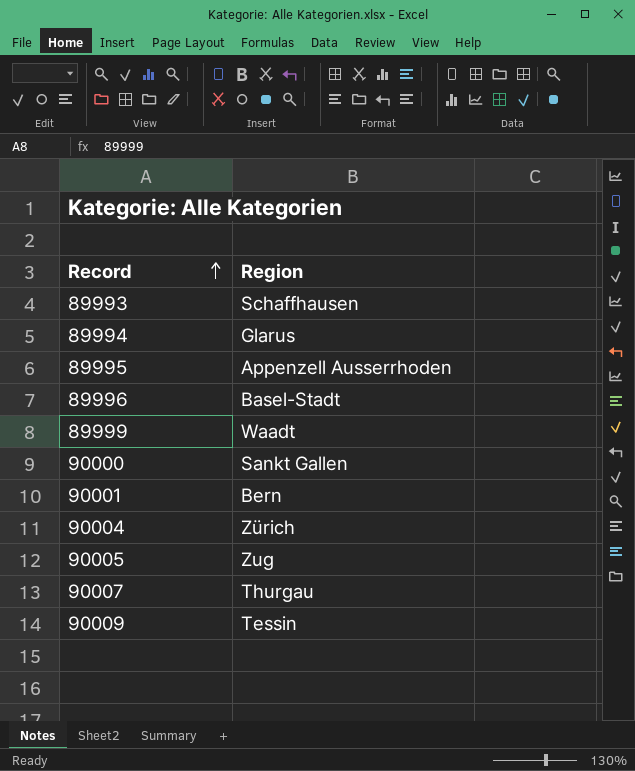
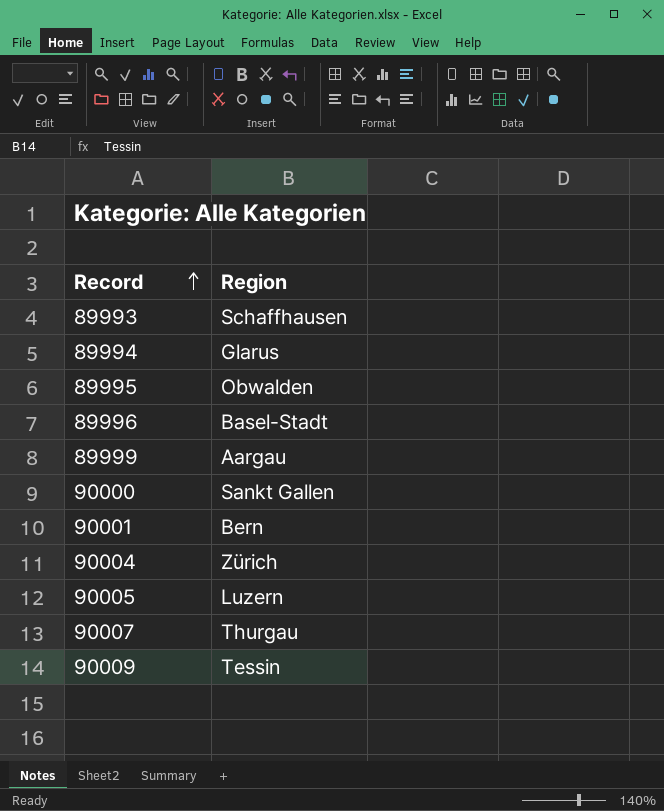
89995 | Region: Appenzell Ausserrhoden -> Obwalden
89999 | Region: Waadt -> Aargau
90005 | Region: Zug -> Luzern

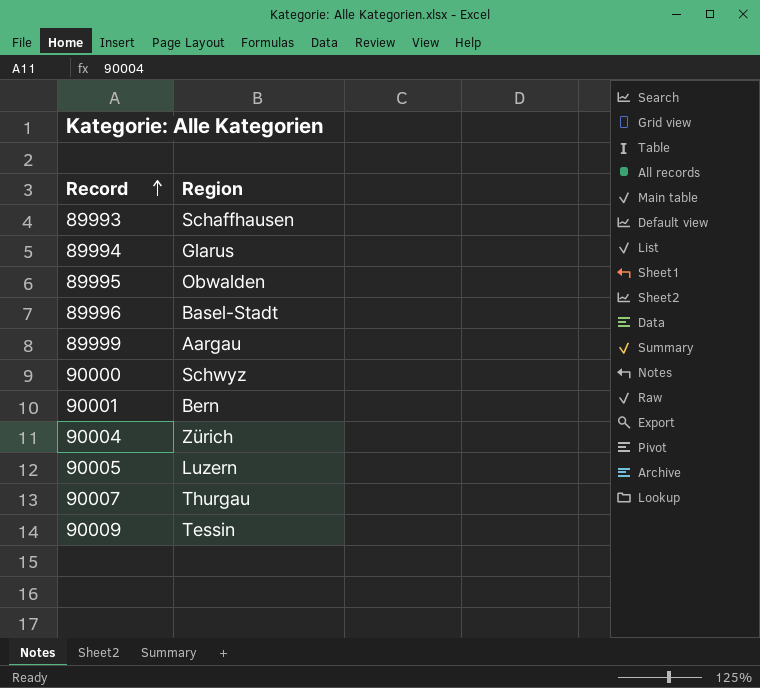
90000 | Region: Sankt Gallen -> Schwyz

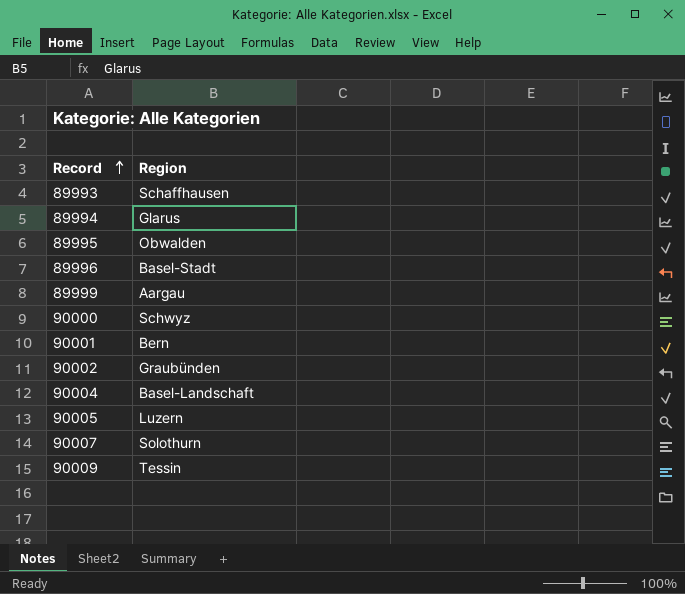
row 90002: none -> Graubünden
90004 | Region: Zürich -> Basel-Landschaft
90007 | Region: Thurgau -> Solothurn

